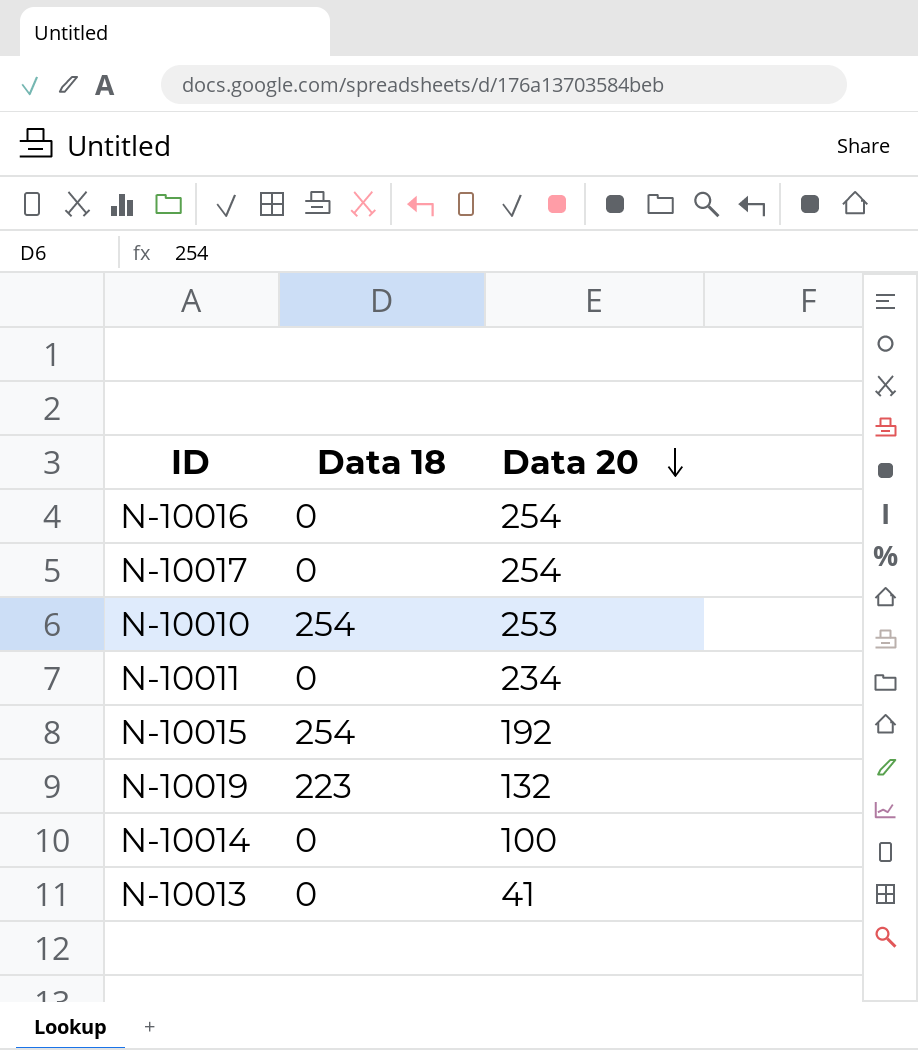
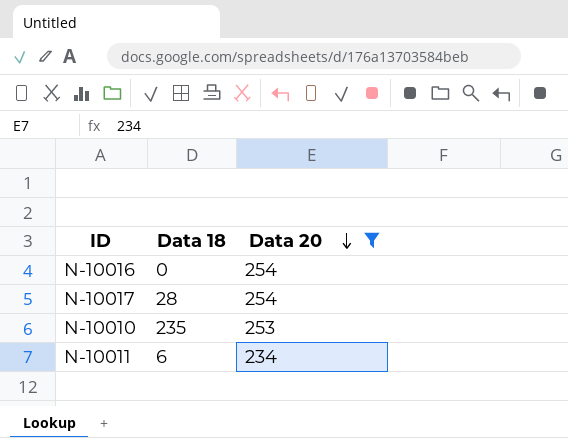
filter: none -> Data 20 >= 234
N-10017 | Data 18: 0 -> 28
N-10010 | Data 18: 254 -> 235
N-10011 | Data 18: 0 -> 6

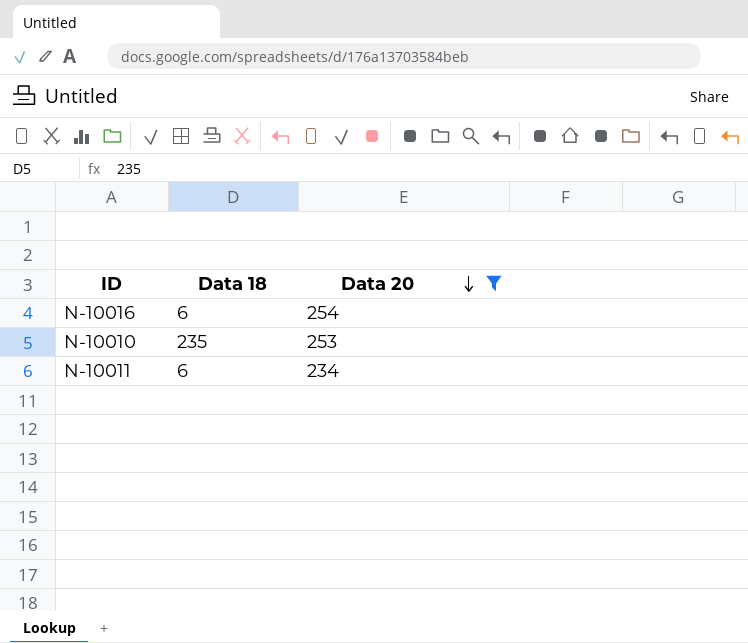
row N-10017: 28 | 254 -> none
N-10016 | Data 18: 0 -> 6

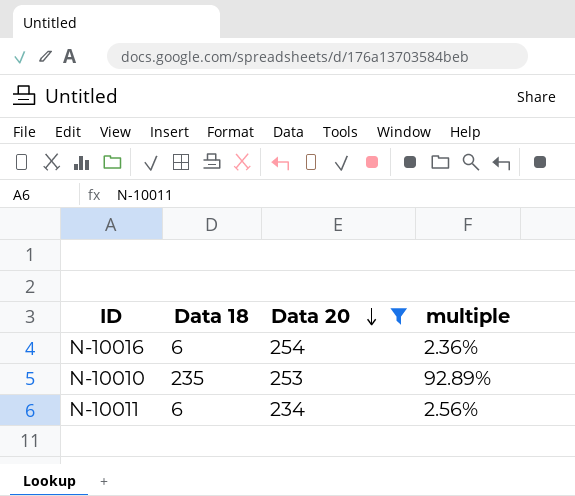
column multiple | formula: none -> [Data 18] / [Data 20]

